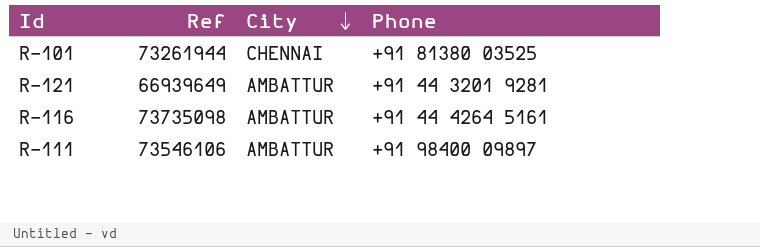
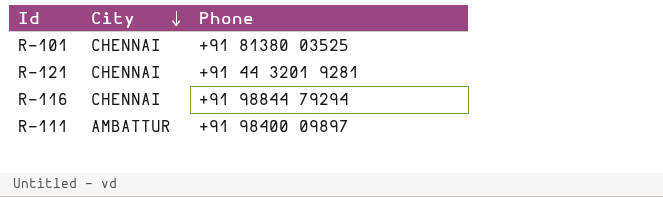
column Ref | position: 2 -> none
R-121 | City: AMBATTUR -> CHENNAI
R-116 | City: AMBATTUR -> CHENNAI
R-116 | Phone: +91 44 4264 5161 -> +91 98844 79294

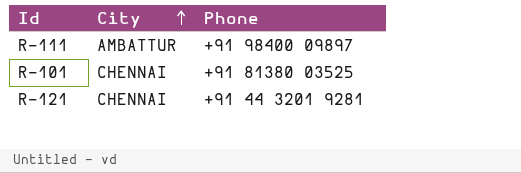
row order: City descending -> City ascending
row R-116: CHENNAI | +91 98844 79294 -> none

